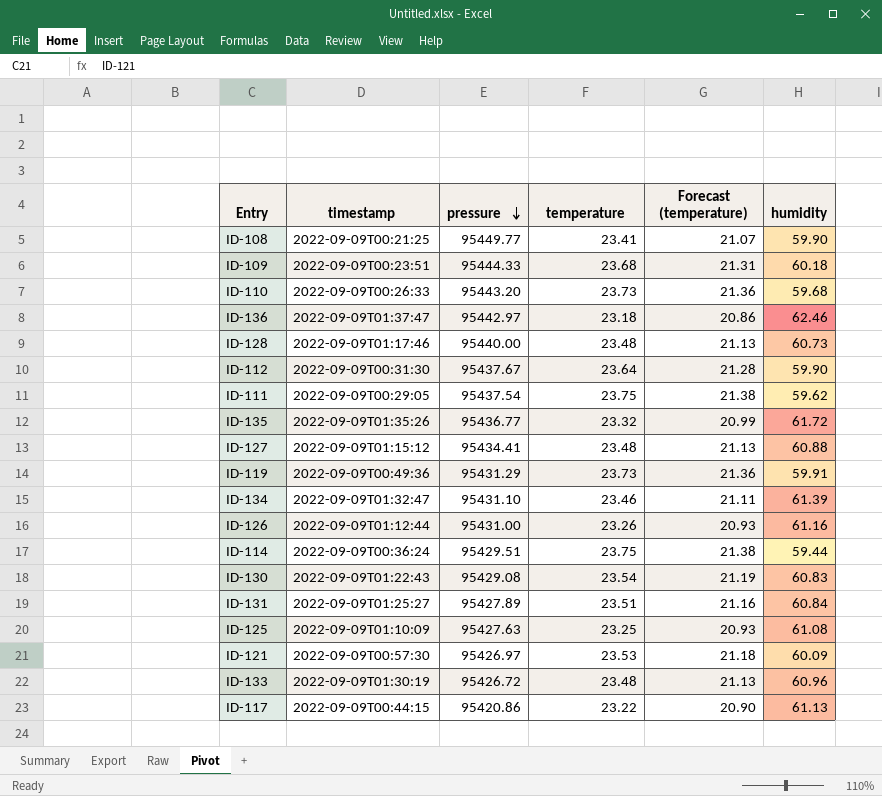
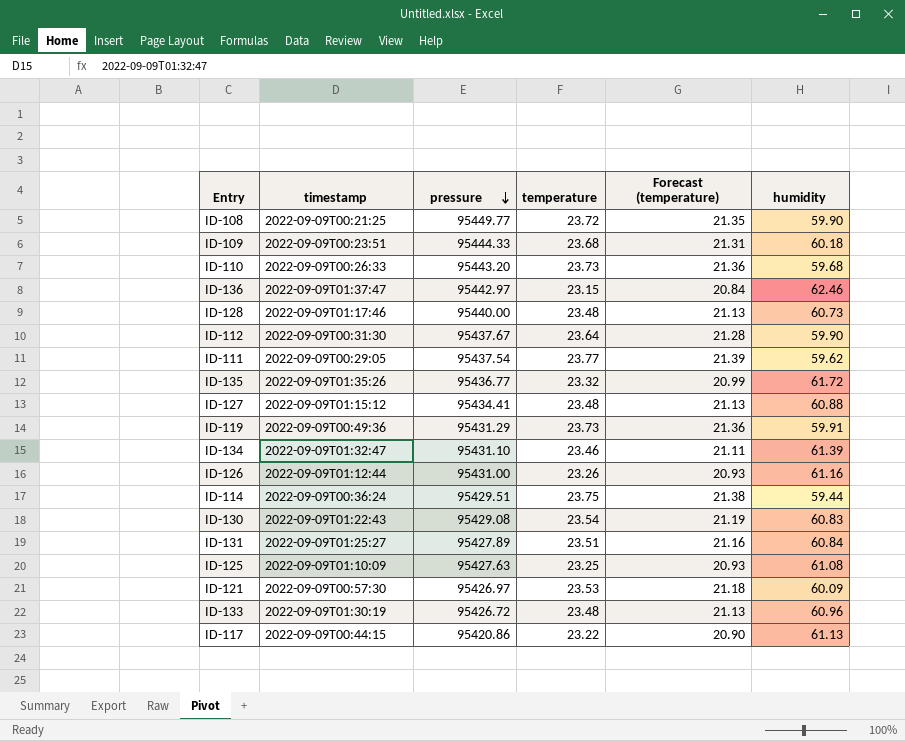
ID-108 | temperature: 23.41 -> 23.72
ID-108 | Forecast (temperature): 21.07 -> 21.35
ID-136 | temperature: 23.18 -> 23.15
ID-136 | Forecast (temperature): 20.86 -> 20.84
ID-111 | temperature: 23.75 -> 23.77
ID-111 | Forecast (temperature): 21.38 -> 21.39

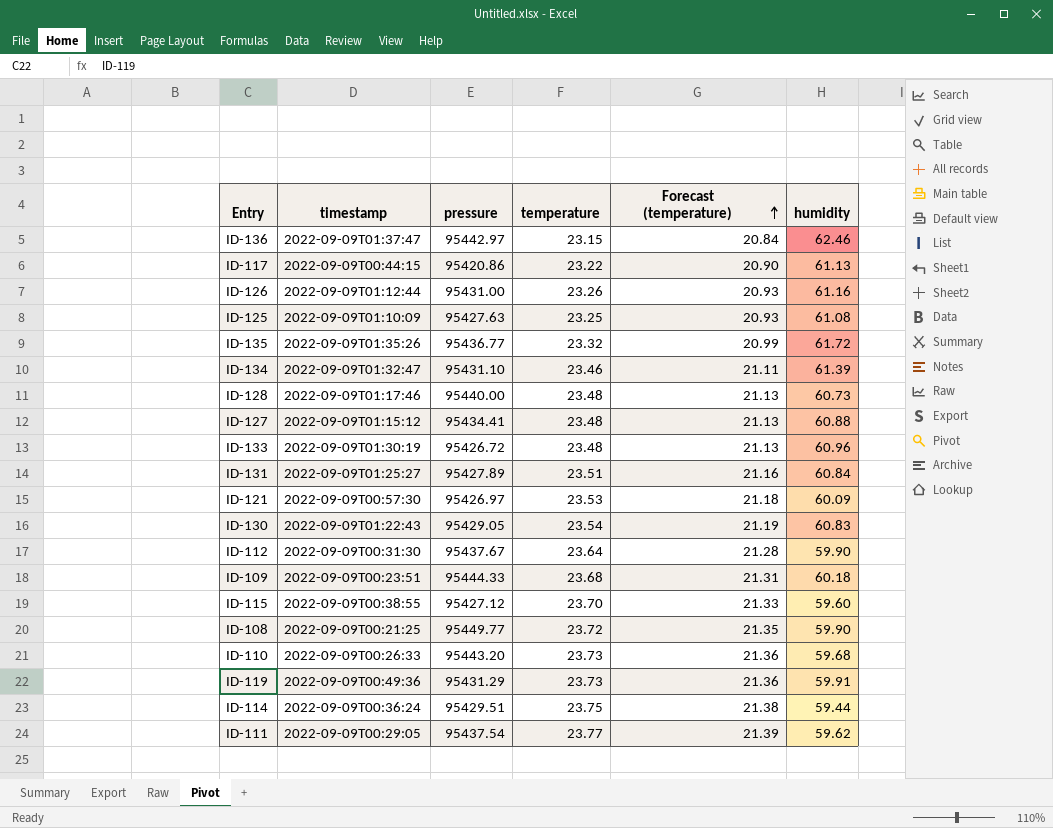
row order: pressure descending -> Forecast (temperature) ascending
ID-130 | pressure: 95429.08 -> 95429.05
row ID-115: none -> 2022-09-09T00:38:55 | 95427.12 | 23.70 | 21.33 | 59.60

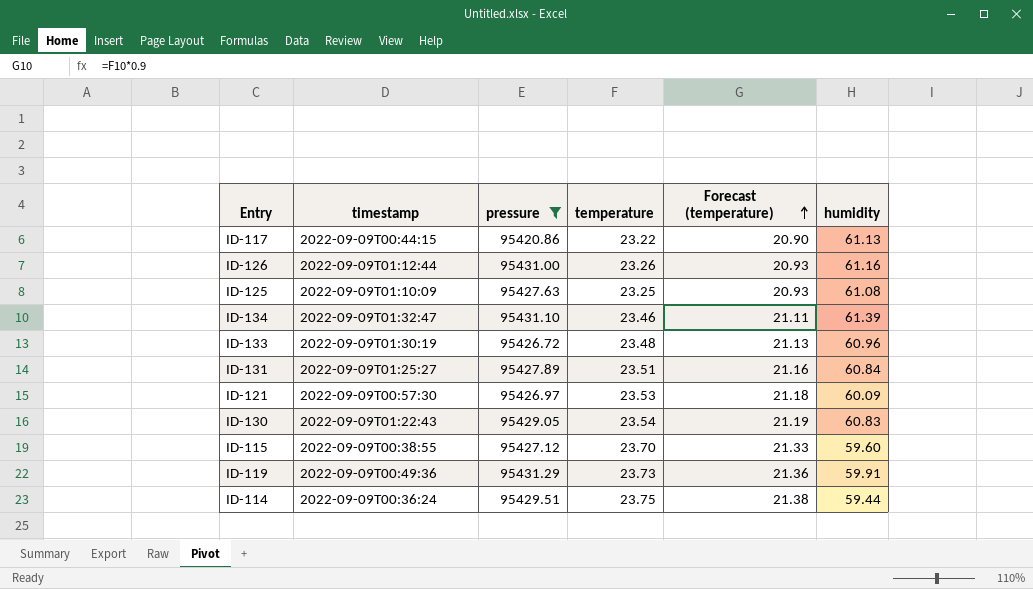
filter: none -> pressure <= 95431.29

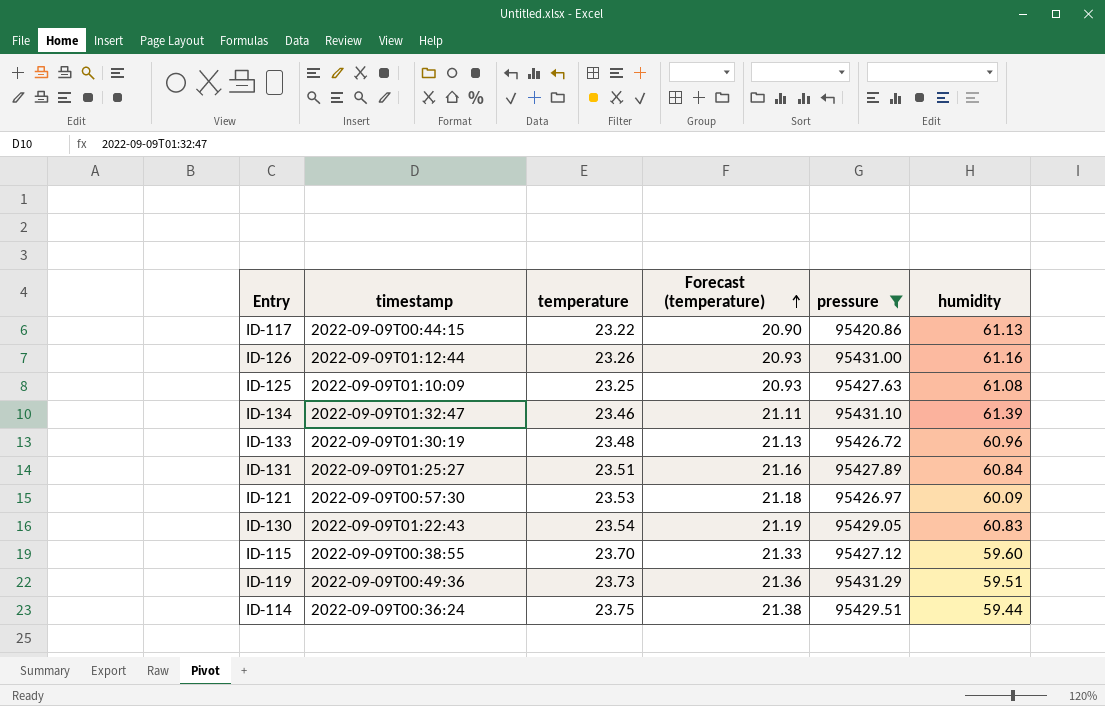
column pressure | position: 3 -> 5
ID-119 | humidity: 59.91 -> 59.51

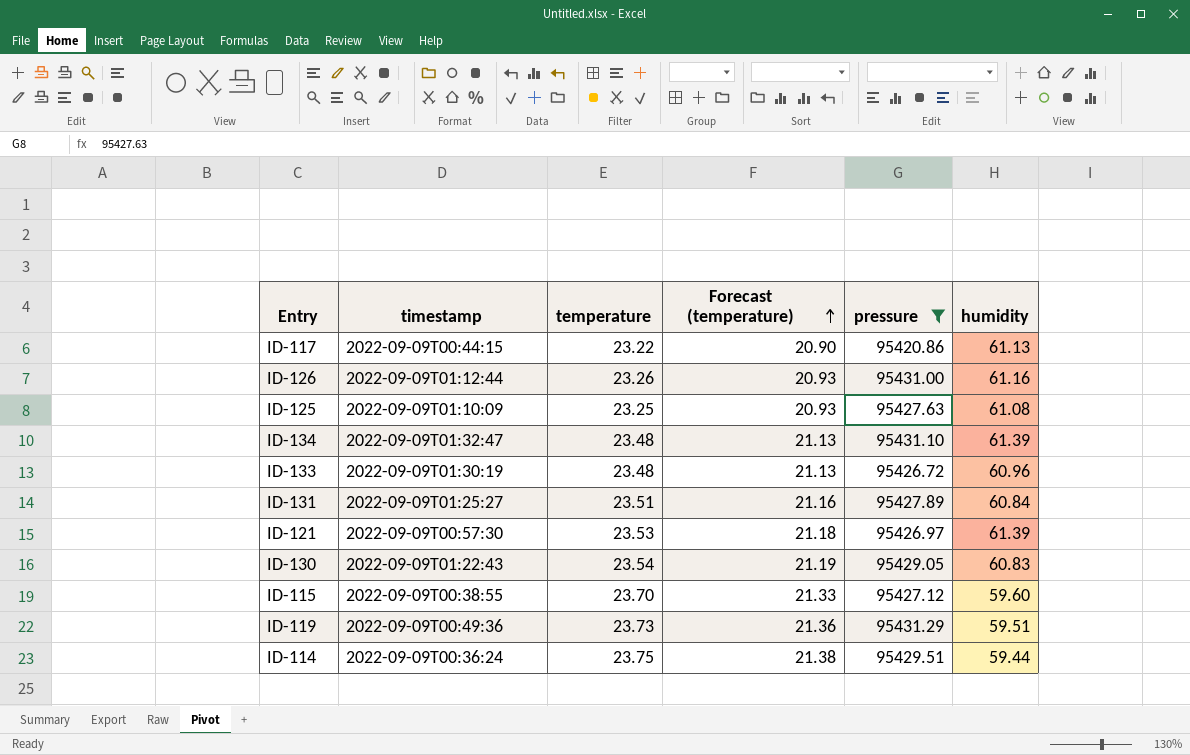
ID-134 | temperature: 23.46 -> 23.48
ID-134 | Forecast (temperature): 21.11 -> 21.13
ID-121 | humidity: 60.09 -> 61.39

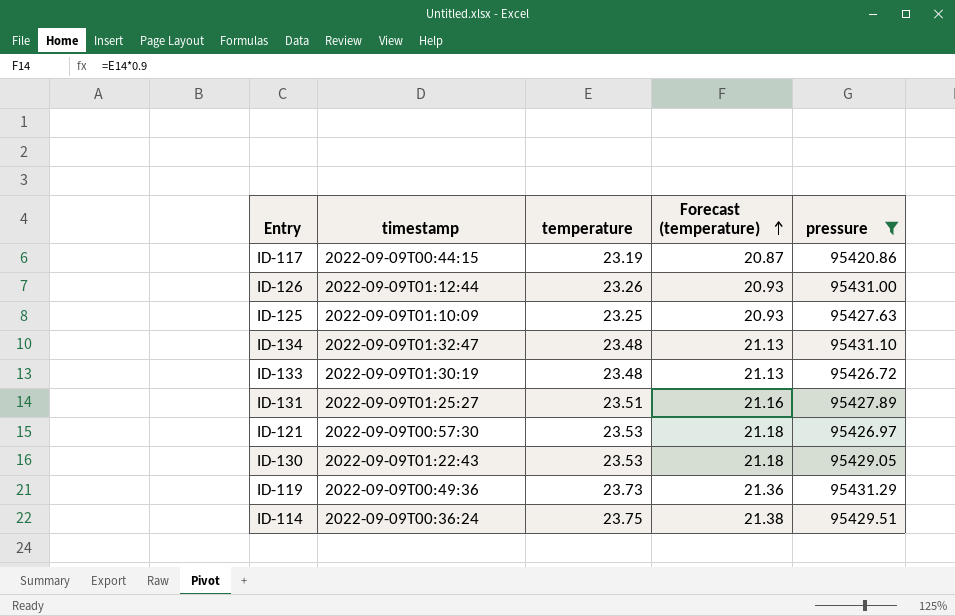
column humidity | position: 6 -> none
row ID-115: 2022-09-09T00:38:55 | 23.70 | 21.33 | 95427.12 | 59.60 -> none
ID-117 | temperature: 23.22 -> 23.19
ID-117 | Forecast (temperature): 20.90 -> 20.87
ID-130 | temperature: 23.54 -> 23.53
ID-130 | Forecast (temperature): 21.19 -> 21.18

